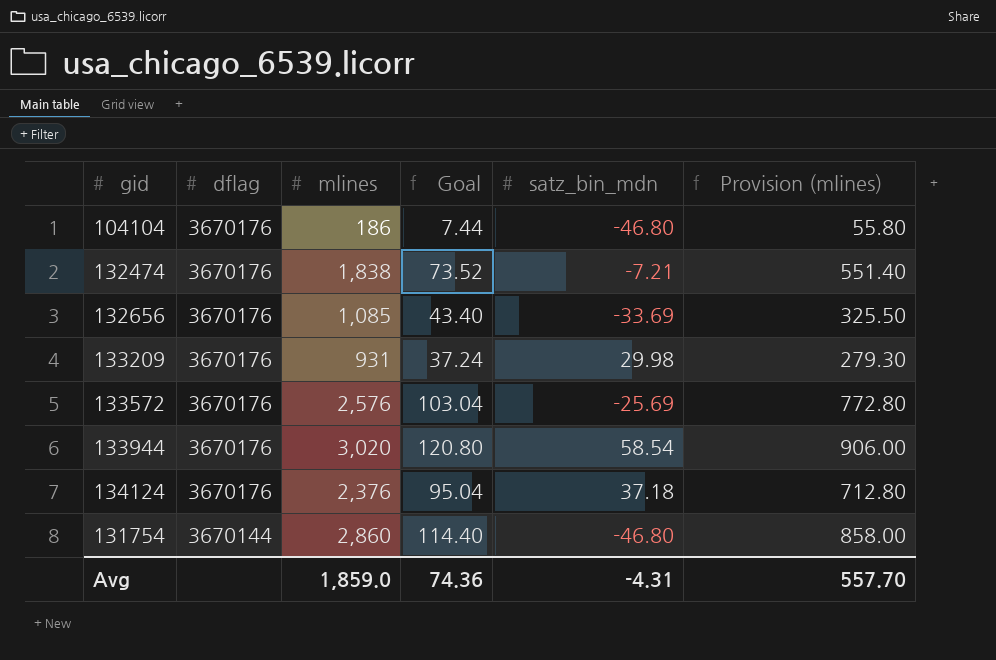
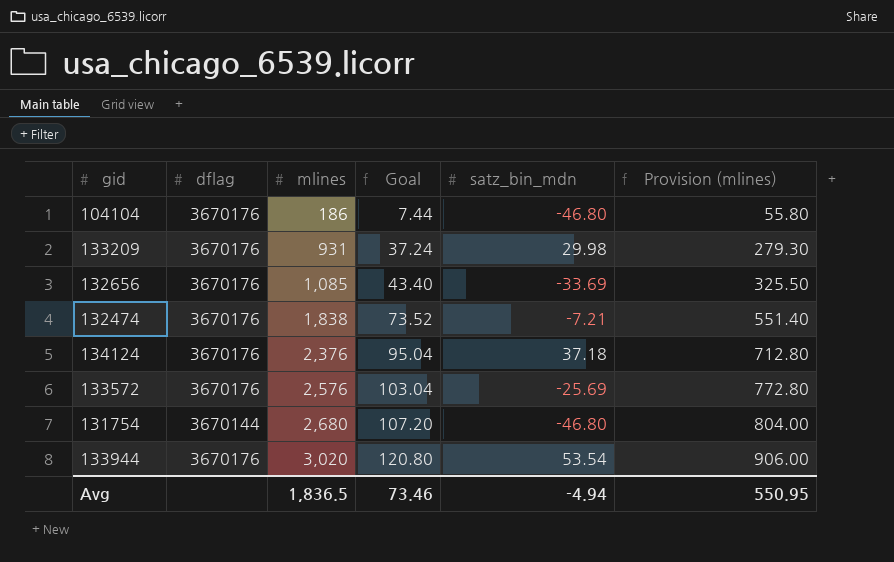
row order: dflag descending -> mlines ascending
131754 | mlines: 2,860 -> 2,680
131754 | Goal: 114.40 -> 107.20
131754 | Provision (mlines): 858.00 -> 804.00
133944 | satz_bin_mdn: 58.54 -> 53.54
Avg | mlines: 1,859.0 -> 1,836.5
Avg | Goal: 74.36 -> 73.46
Avg | satz_bin_mdn: -4.31 -> -4.94
Avg | Provision (mlines): 557.70 -> 550.95

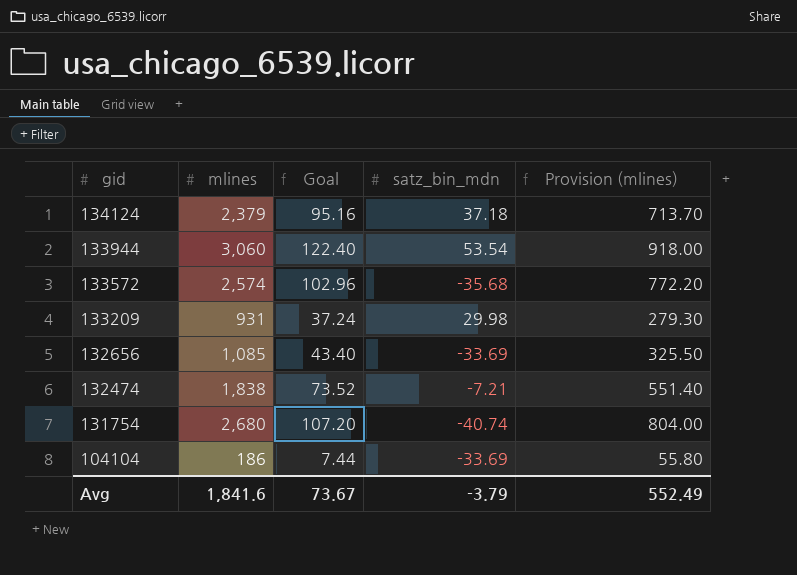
row order: mlines ascending -> gid descending
column dflag | position: 2 -> none
134124 | mlines: 2,376 -> 2,379
134124 | Goal: 95.04 -> 95.16
134124 | Provision (mlines): 712.80 -> 713.70
133944 | mlines: 3,020 -> 3,060
133944 | Goal: 120.80 -> 122.40
133944 | Provision (mlines): 906.00 -> 918.00
133572 | mlines: 2,576 -> 2,574
133572 | Goal: 103.04 -> 102.96
133572 | satz_bin_mdn: -25.69 -> -35.68
133572 | Provision (mlines): 772.80 -> 772.20
131754 | satz_bin_mdn: -46.80 -> -40.74
104104 | satz_bin_mdn: -46.80 -> -33.69
Avg | mlines: 1,836.5 -> 1,841.6
Avg | Goal: 73.46 -> 73.67
Avg | satz_bin_mdn: -4.94 -> -3.79
Avg | Provision (mlines): 550.95 -> 552.49

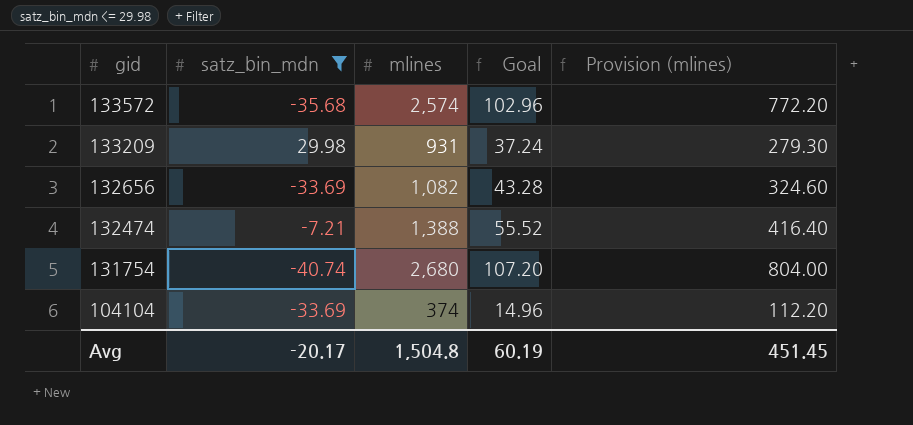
filter: none -> satz_bin_mdn <= 29.98
column satz_bin_mdn | position: 4 -> 2
132656 | mlines: 1,085 -> 1,082
132656 | Goal: 43.40 -> 43.28
132656 | Provision (mlines): 325.50 -> 324.60
132474 | mlines: 1,838 -> 1,388
132474 | Goal: 73.52 -> 55.52
132474 | Provision (mlines): 551.40 -> 416.40
104104 | mlines: 186 -> 374
104104 | Goal: 7.44 -> 14.96
104104 | Provision (mlines): 55.80 -> 112.20
Avg | satz_bin_mdn: -3.79 -> -20.17
Avg | mlines: 1,841.6 -> 1,504.8
Avg | Goal: 73.67 -> 60.19
Avg | Provision (mlines): 552.49 -> 451.45

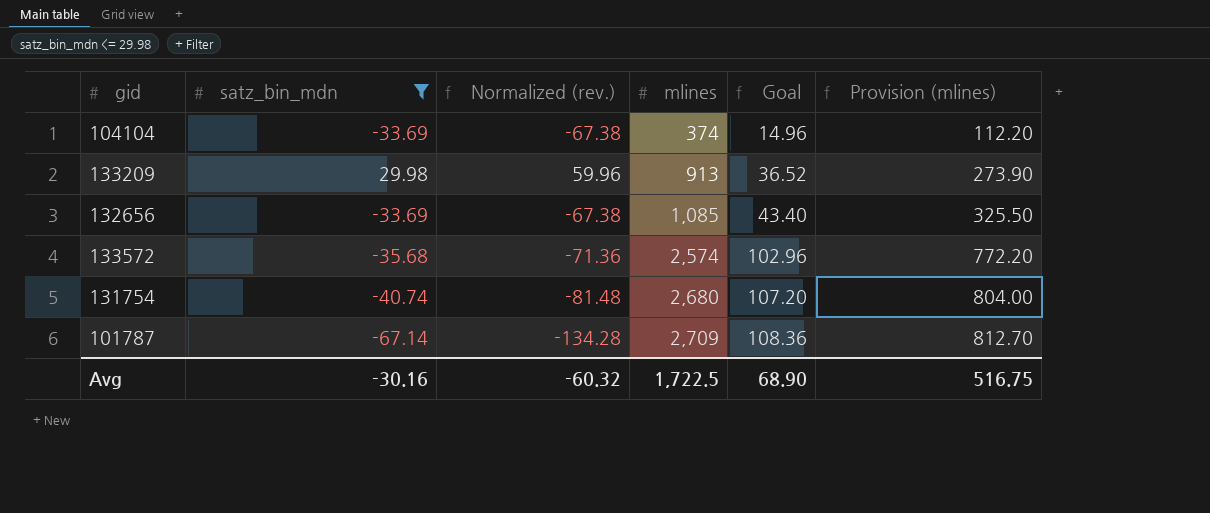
row order: gid descending -> mlines ascending
column Normalized (rev.) | formula: none -> [satz_bin_mdn] * 2
row 132474: -7.21 | 1,388 | 55.52 | 416.40 -> none
133209 | mlines: 931 -> 913
133209 | Goal: 37.24 -> 36.52
133209 | Provision (mlines): 279.30 -> 273.90
132656 | mlines: 1,082 -> 1,085
132656 | Goal: 43.28 -> 43.40
132656 | Provision (mlines): 324.60 -> 325.50
row 101787: none -> -67.14 | -134.28 | 2,709 | 108.36 | 812.70
Avg | satz_bin_mdn: -20.17 -> -30.16
Avg | mlines: 1,504.8 -> 1,722.5
Avg | Goal: 60.19 -> 68.90
Avg | Provision (mlines): 451.45 -> 516.75

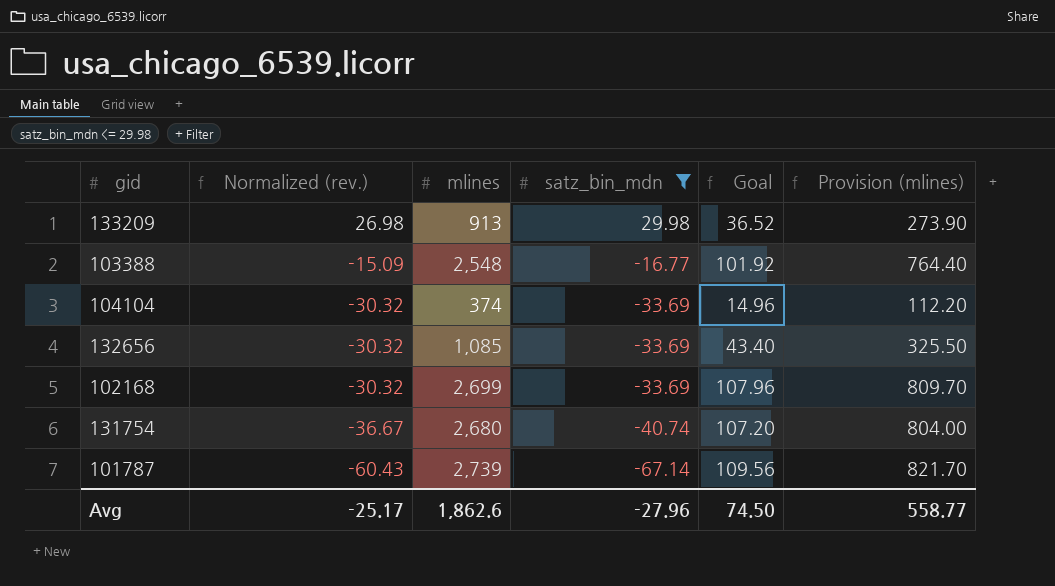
row order: mlines ascending -> Normalized (rev.) descending
column Normalized (rev.) | formula: [satz_bin_mdn] * 2 -> [satz_bin_mdn] * 0.9
column satz_bin_mdn | position: 2 -> 4
row 133572: -35.68 | -71.36 | 2,574 | 102.96 | 772.20 -> none
row 103388: none -> -15.09 | 2,548 | -16.77 | 101.92 | 764.40
row 102168: none -> -30.32 | 2,699 | -33.69 | 107.96 | 809.70
101787 | mlines: 2,709 -> 2,739
101787 | Goal: 108.36 -> 109.56
101787 | Provision (mlines): 812.70 -> 821.70
Avg | Normalized (rev.): -60.32 -> -25.17
Avg | mlines: 1,722.5 -> 1,862.6
Avg | satz_bin_mdn: -30.16 -> -27.96
Avg | Goal: 68.90 -> 74.50
Avg | Provision (mlines): 516.75 -> 558.77

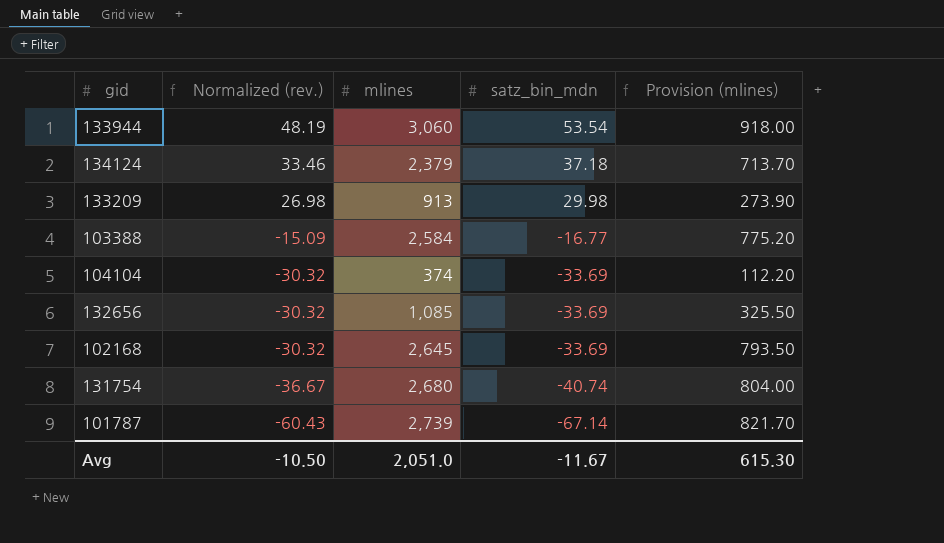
filter: satz_bin_mdn <= 29.98 -> none
column Goal | formula: [mlines] * 0.04 -> none
103388 | mlines: 2,548 -> 2,584
103388 | Provision (mlines): 764.40 -> 775.20
102168 | mlines: 2,699 -> 2,645
102168 | Provision (mlines): 809.70 -> 793.50
Avg | Normalized (rev.): -25.17 -> -10.50
Avg | mlines: 1,862.6 -> 2,051.0
Avg | satz_bin_mdn: -27.96 -> -11.67
Avg | Provision (mlines): 558.77 -> 615.30

